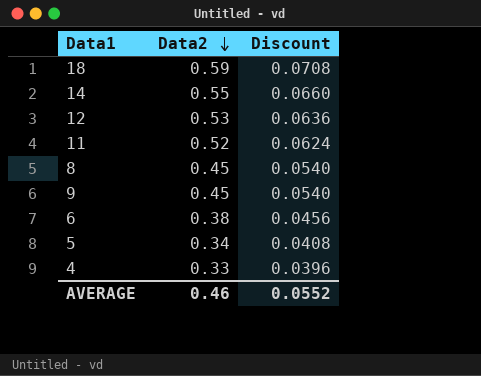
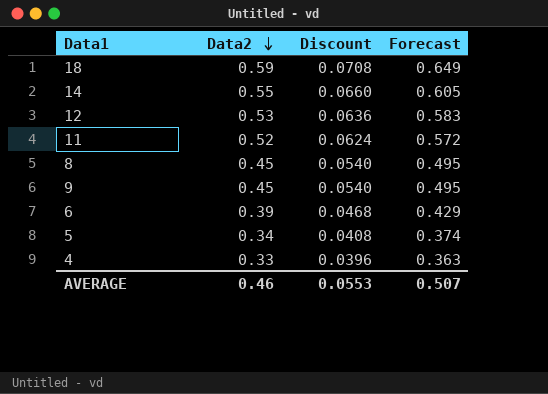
column Forecast | formula: none -> [Data2] * 1.1
6 | Data2: 0.38 -> 0.39
6 | Discount: 0.0456 -> 0.0468
AVERAGE | Discount: 0.0552 -> 0.0553

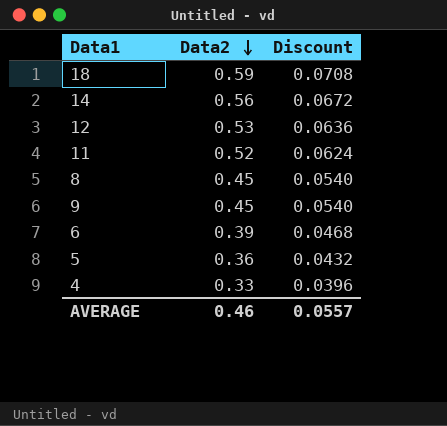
column Forecast | formula: [Data2] * 1.1 -> none
14 | Data2: 0.55 -> 0.56
14 | Discount: 0.0660 -> 0.0672
5 | Data2: 0.34 -> 0.36
5 | Discount: 0.0408 -> 0.0432
AVERAGE | Discount: 0.0553 -> 0.0557

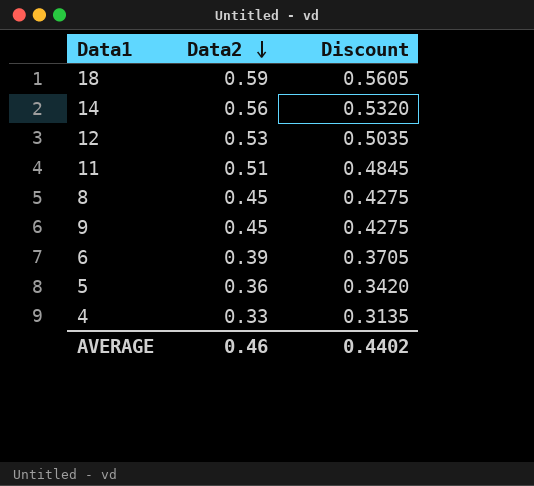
column Discount | formula: [Data2] * 0.12 -> [Data2] * 0.95
11 | Data2: 0.52 -> 0.51
AVERAGE | Discount: 0.0557 -> 0.4402

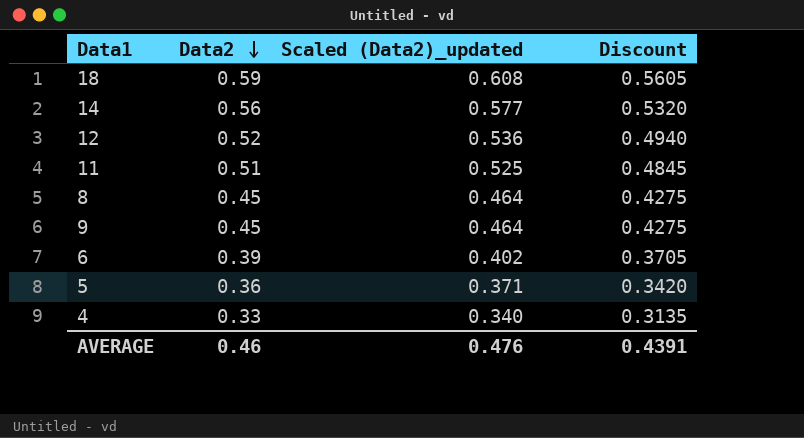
column Scaled (Data2)_updated | formula: none -> [Data2] * 1.03
12 | Data2: 0.53 -> 0.52
12 | Discount: 0.5035 -> 0.4940
AVERAGE | Discount: 0.4402 -> 0.4391

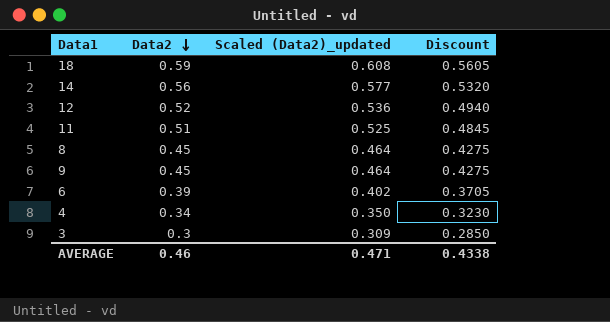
row 5: 0.36 | 0.371 | 0.3420 -> none
4 | Data2: 0.33 -> 0.34
4 | Scaled (Data2)_updated: 0.340 -> 0.350
4 | Discount: 0.3135 -> 0.3230
row 3: none -> 0.3 | 0.309 | 0.2850
AVERAGE | Scaled (Data2)_updated: 0.476 -> 0.471
AVERAGE | Discount: 0.4391 -> 0.4338

